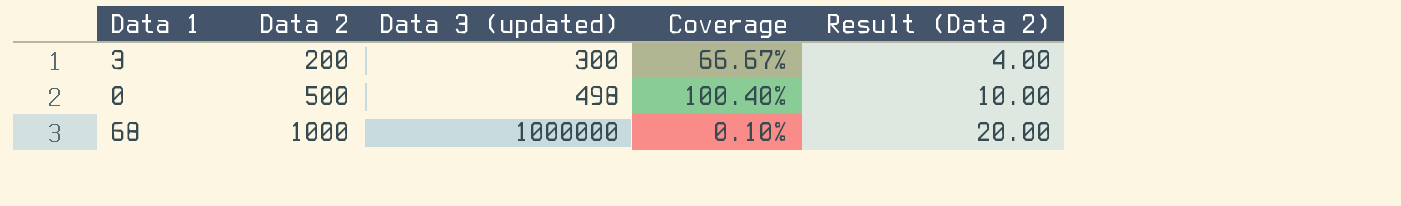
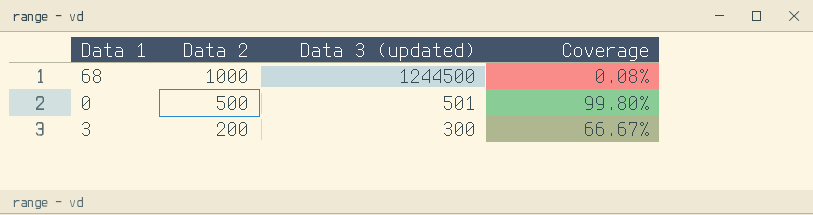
row order: Data 2 ascending -> Data 2 descending
column Result (Data 2) | formula: [Data 2] * 0.02 -> none
68 | Data 3 (updated): 1000000 -> 1244500
68 | Coverage: 0.10% -> 0.08%
0 | Data 3 (updated): 498 -> 501
0 | Coverage: 100.40% -> 99.80%

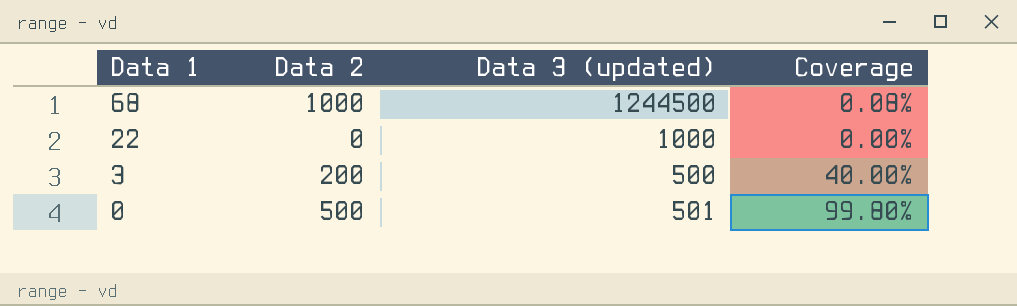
row order: Data 2 descending -> Data 1 descending
row 22: none -> 0 | 1000 | 0.00%
3 | Data 3 (updated): 300 -> 500
3 | Coverage: 66.67% -> 40.00%

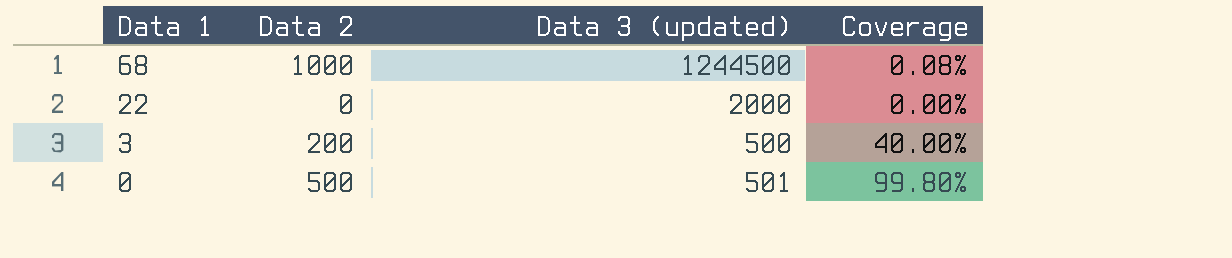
22 | Data 3 (updated): 1000 -> 2000

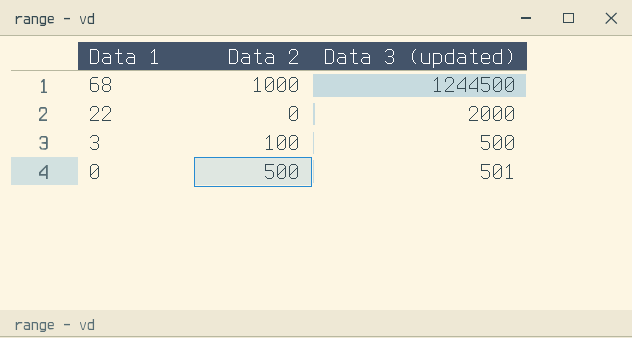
column Coverage | formula: [Data 2] / [Data 3 (updated)] -> none
3 | Data 2: 200 -> 100

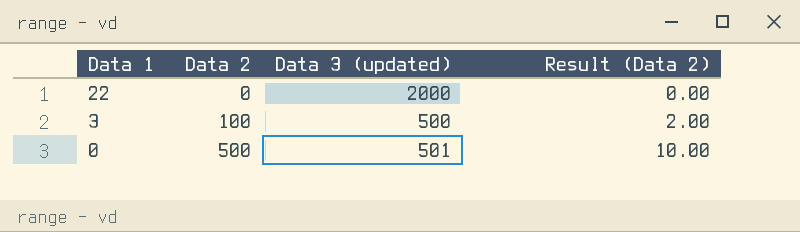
column Result (Data 2) | formula: none -> [Data 2] * 0.02
row 68: 1000 | 1244500 -> none

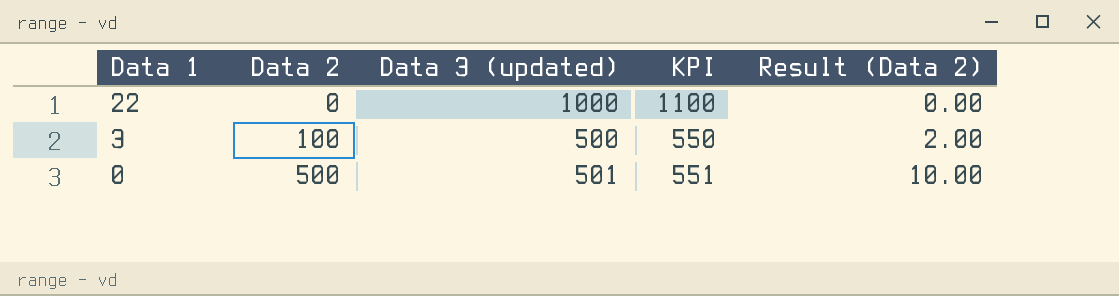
column KPI | formula: none -> [Data 3 (updated)] * 1.1
22 | Data 3 (updated): 2000 -> 1000

